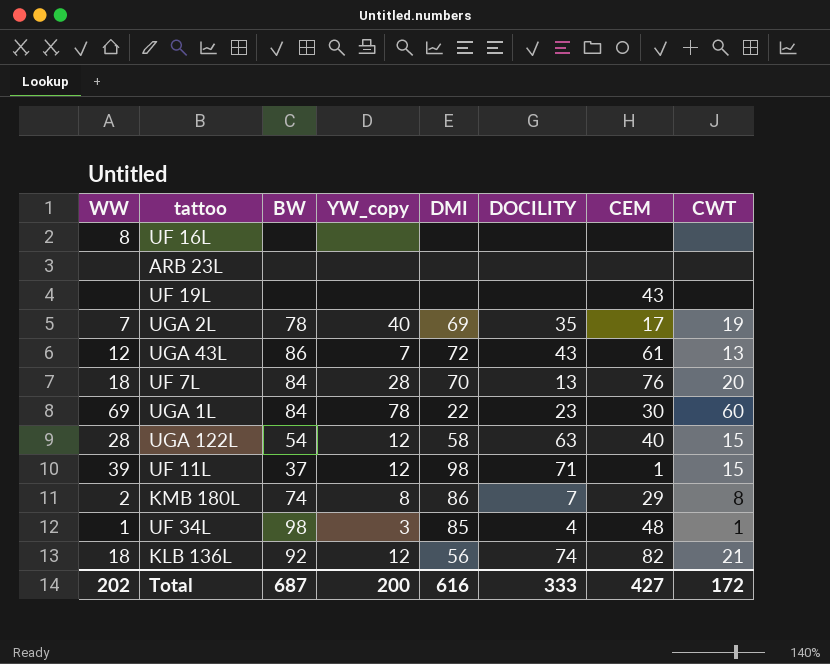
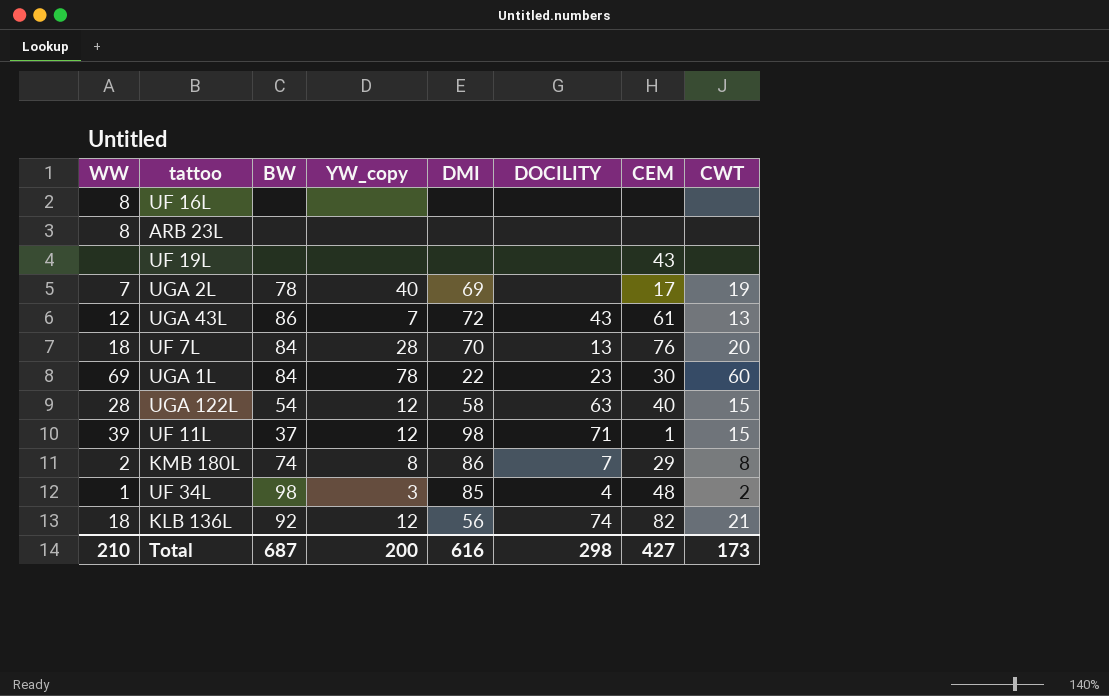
ARB 23L | WW: none -> 8
UGA 2L | DOCILITY: 35 -> none
UF 34L | CWT: 1 -> 2
Total | WW: 202 -> 210
Total | DOCILITY: 333 -> 298
Total | CWT: 172 -> 173

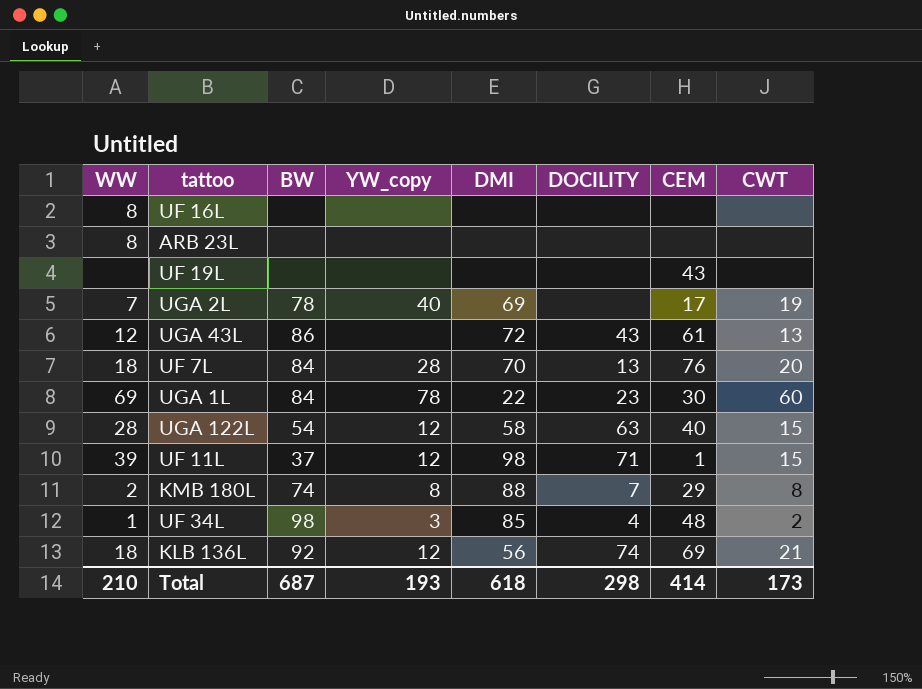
UGA 43L | YW_copy: 7 -> none
KMB 180L | DMI: 86 -> 88
KLB 136L | CEM: 82 -> 69
Total | YW_copy: 200 -> 193
Total | DMI: 616 -> 618
Total | CEM: 427 -> 414

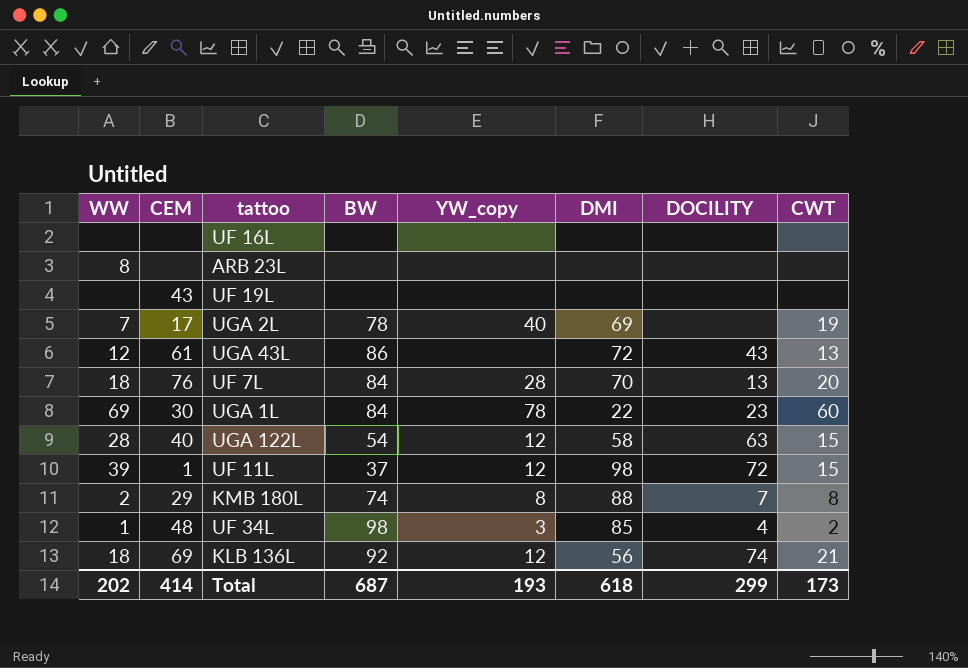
column CEM | position: 7 -> 2
UF 16L | WW: 8 -> none
UF 11L | DOCILITY: 71 -> 72
Total | WW: 210 -> 202
Total | DOCILITY: 298 -> 299

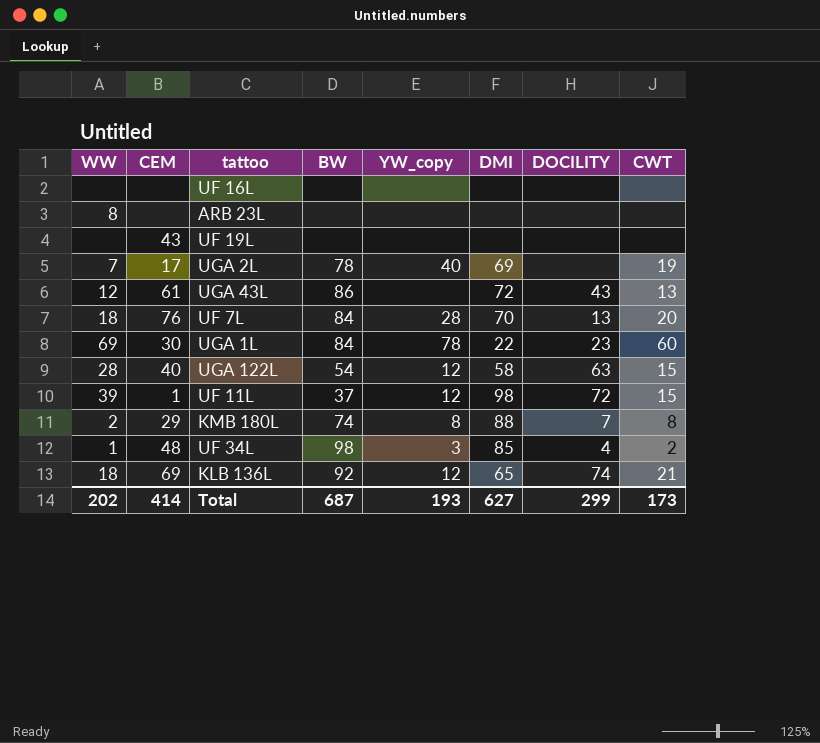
KLB 136L | DMI: 56 -> 65
Total | DMI: 618 -> 627

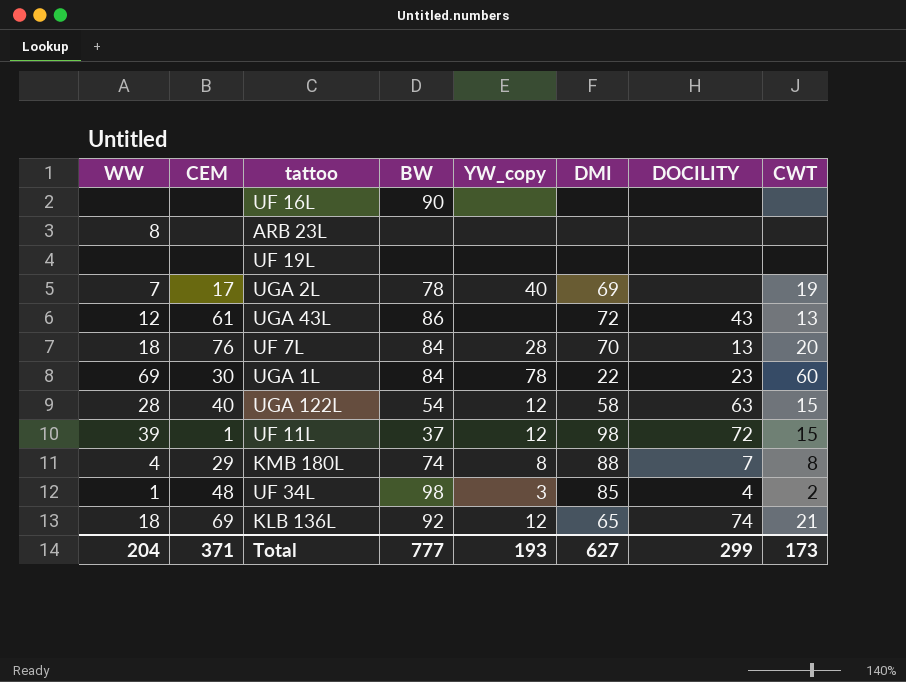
UF 16L | BW: none -> 90
UF 19L | CEM: 43 -> none
KMB 180L | WW: 2 -> 4
Total | WW: 202 -> 204
Total | CEM: 414 -> 371
Total | BW: 687 -> 777

